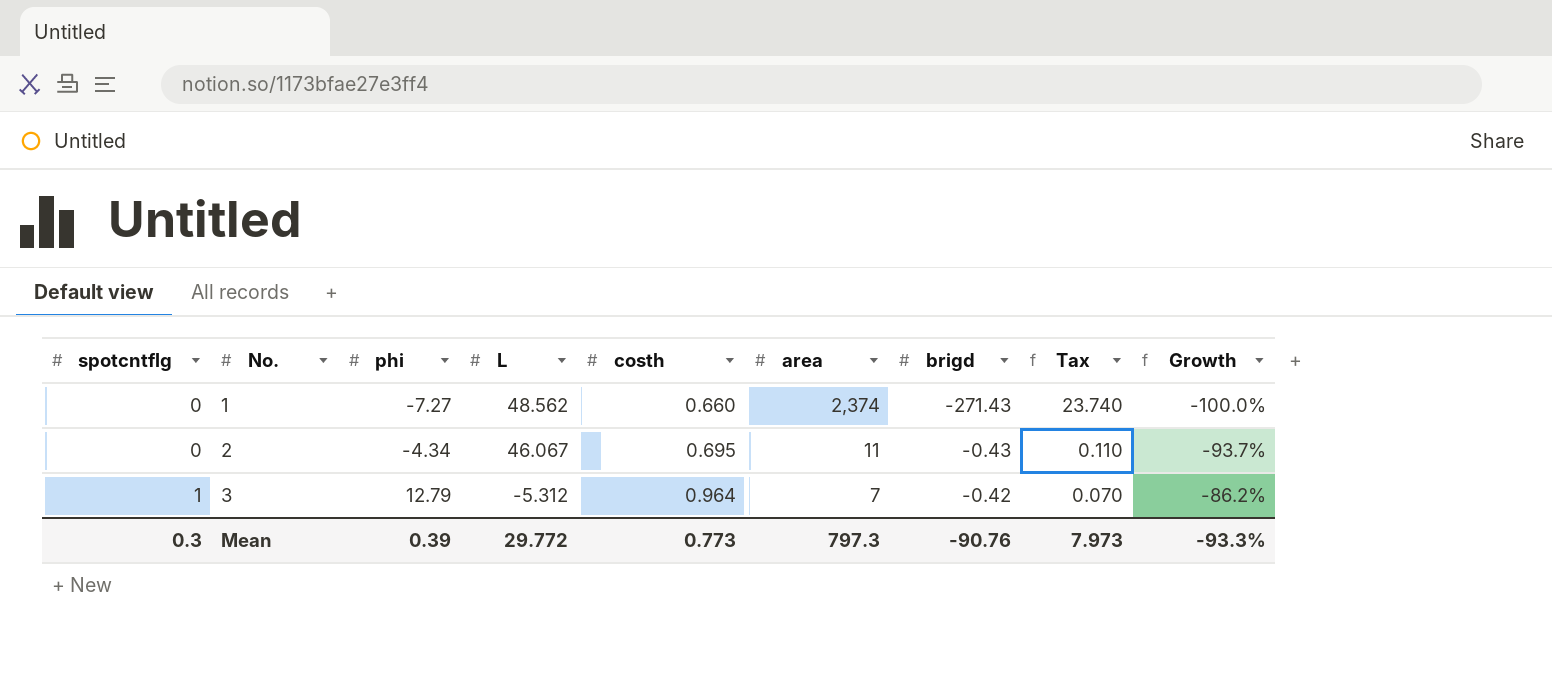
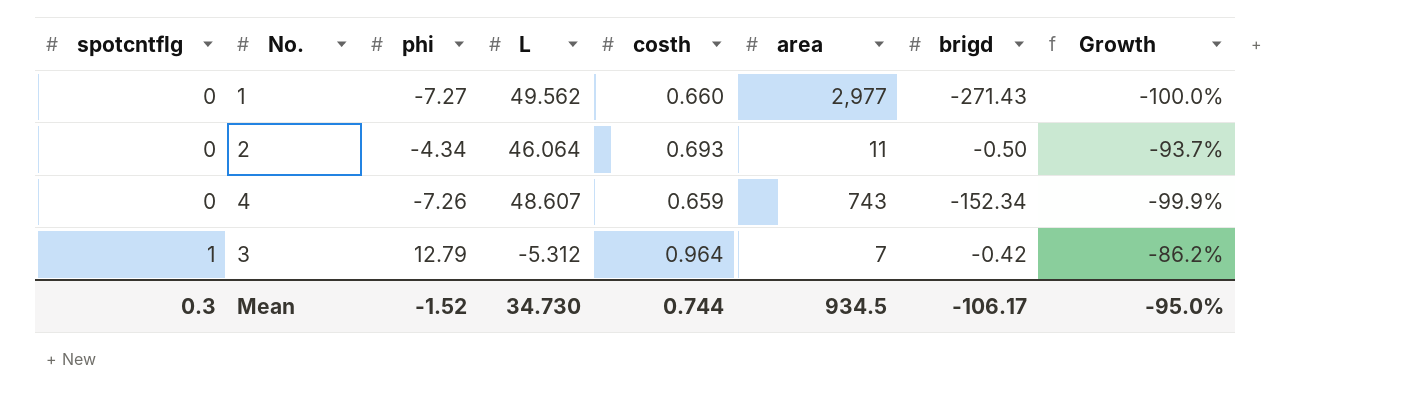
column Tax | formula: [area] * 0.01 -> none
1 | L: 48.562 -> 49.562
1 | area: 2,374 -> 2,977
2 | L: 46.067 -> 46.064
2 | costh: 0.695 -> 0.693
2 | brigd: -0.43 -> -0.50
row 4: none -> 0 | -7.26 | 48.607 | 0.659 | 743 | -152.34 | -99.9%
Mean | phi: 0.39 -> -1.52
Mean | L: 29.772 -> 34.730
Mean | costh: 0.773 -> 0.744
Mean | area: 797.3 -> 934.5
Mean | brigd: -90.76 -> -106.17
Mean | Growth: -93.3% -> -95.0%

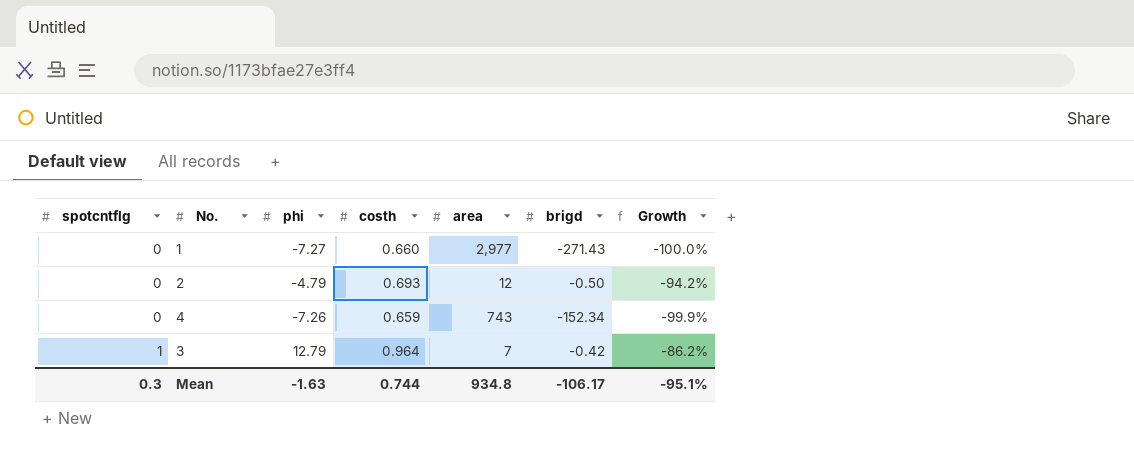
column L | position: 4 -> none
2 | phi: -4.34 -> -4.79
2 | area: 11 -> 12
2 | Growth: -93.7% -> -94.2%
Mean | phi: -1.52 -> -1.63
Mean | area: 934.5 -> 934.8
Mean | Growth: -95.0% -> -95.1%

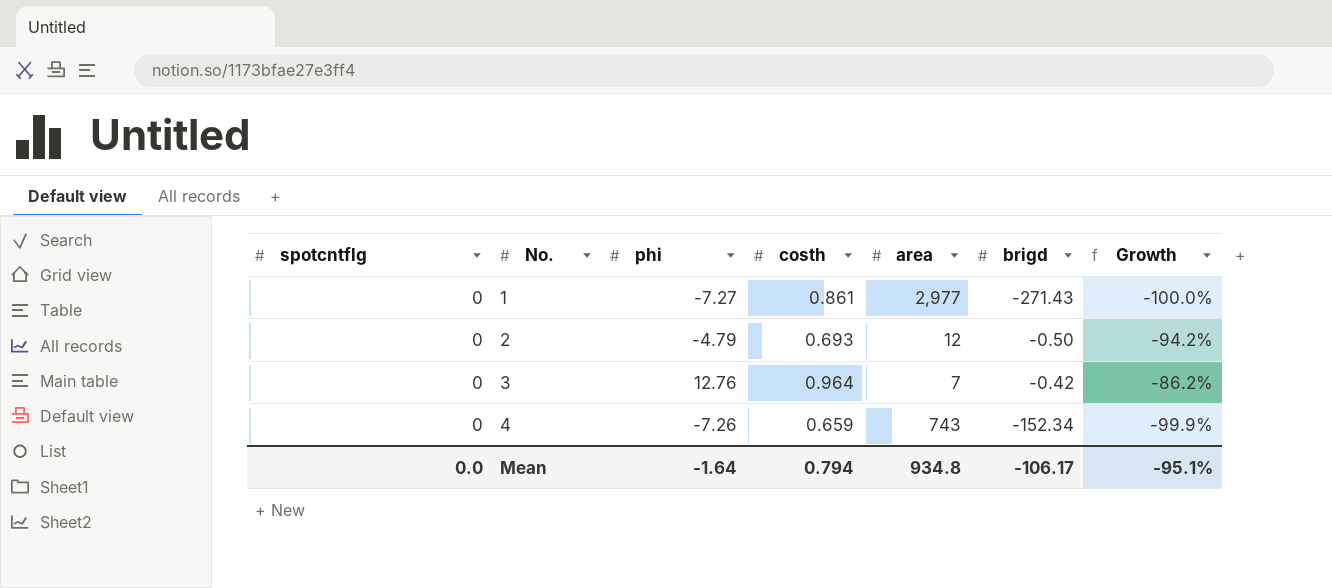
row order: spotcntflg ascending -> No. ascending
1 | costh: 0.660 -> 0.861
3 | spotcntflg: 1 -> 0
3 | phi: 12.79 -> 12.76
Mean | spotcntflg: 0.3 -> 0.0
Mean | phi: -1.63 -> -1.64
Mean | costh: 0.744 -> 0.794

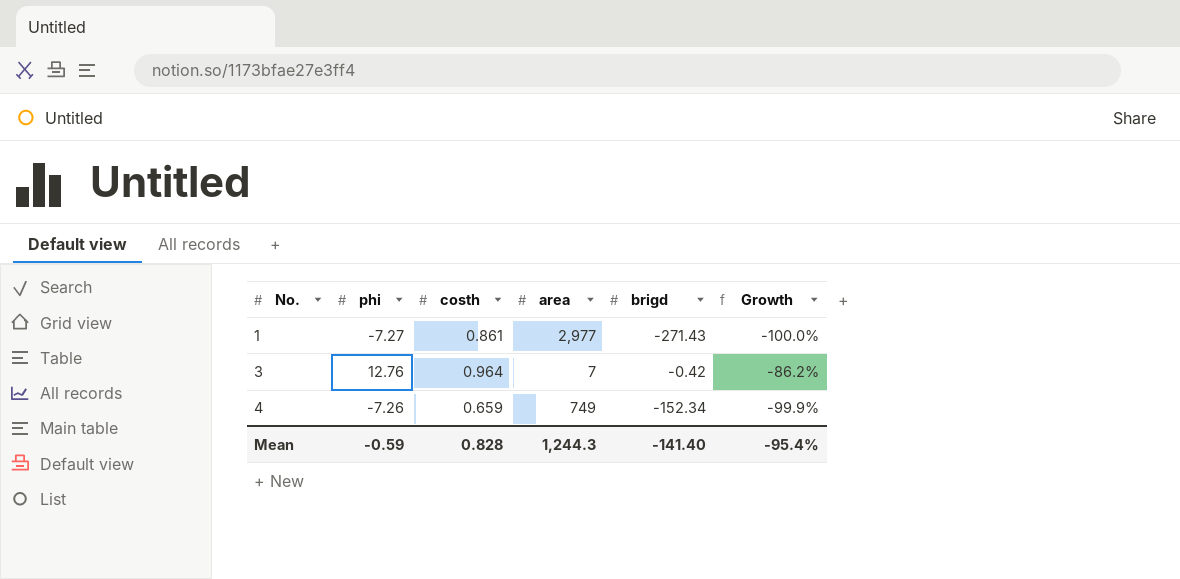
column spotcntflg | position: 1 -> none
row 2: 0 | -4.79 | 0.693 | 12 | -0.50 | -94.2% -> none
4 | area: 743 -> 749
Mean | phi: -1.64 -> -0.59
Mean | costh: 0.794 -> 0.828
Mean | area: 934.8 -> 1,244.3
Mean | brigd: -106.17 -> -141.40
Mean | Growth: -95.1% -> -95.4%

